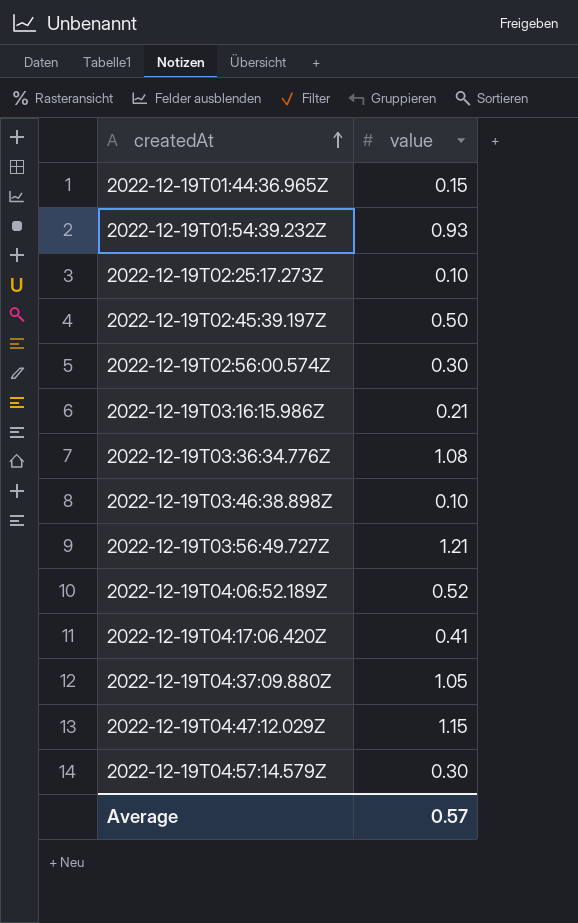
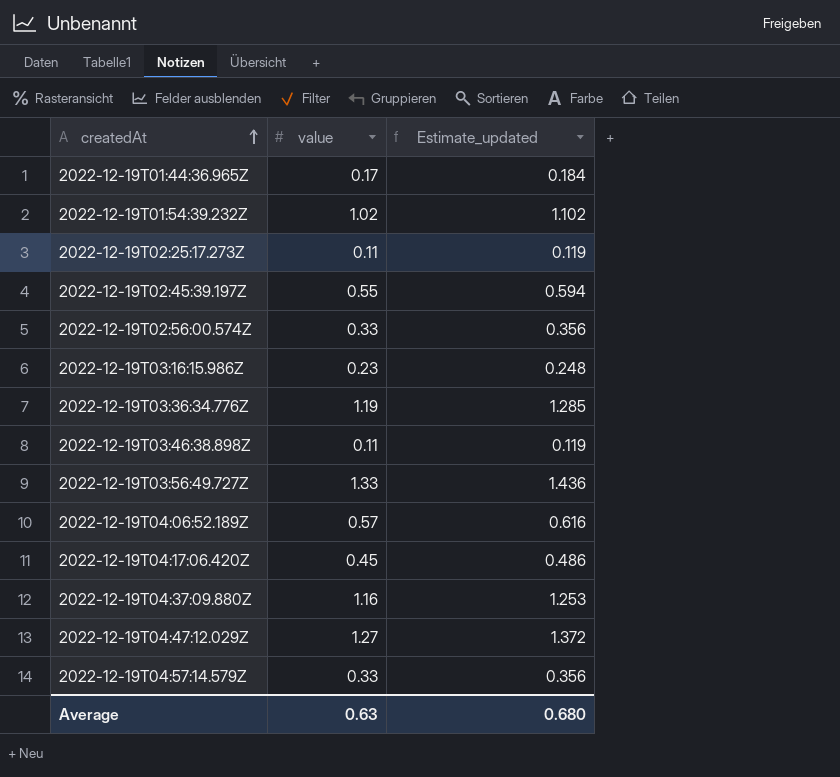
column Estimate_updated | formula: none -> [value] * 1.08
2022-12-19T01:44:36.965Z | value: 0.15 -> 0.17
2022-12-19T01:54:39.232Z | value: 0.93 -> 1.02
2022-12-19T02:25:17.273Z | value: 0.10 -> 0.11
2022-12-19T02:45:39.197Z | value: 0.50 -> 0.55
2022-12-19T02:56:00.574Z | value: 0.30 -> 0.33
2022-12-19T03:16:15.986Z | value: 0.21 -> 0.23
2022-12-19T03:36:34.776Z | value: 1.08 -> 1.19
2022-12-19T03:46:38.898Z | value: 0.10 -> 0.11
2022-12-19T03:56:49.727Z | value: 1.21 -> 1.33
2022-12-19T04:06:52.189Z | value: 0.52 -> 0.57
2022-12-19T04:17:06.420Z | value: 0.41 -> 0.45
2022-12-19T04:37:09.880Z | value: 1.05 -> 1.16
2022-12-19T04:47:12.029Z | value: 1.15 -> 1.27
2022-12-19T04:57:14.579Z | value: 0.30 -> 0.33
Average | value: 0.57 -> 0.63

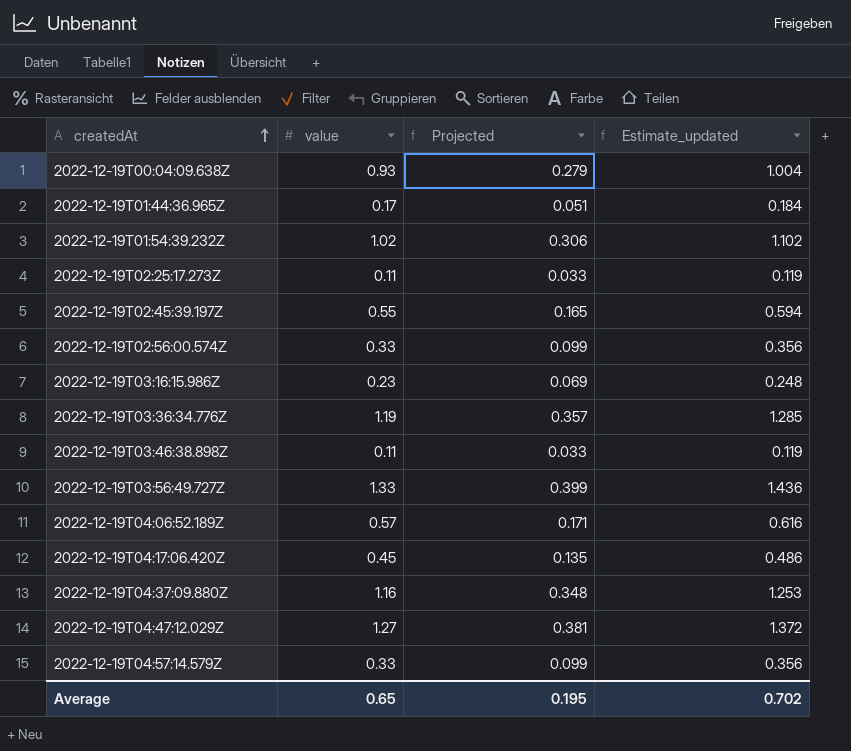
column Projected | formula: none -> [value] * 0.3
row 2022-12-19T00:04:09.638Z: none -> 0.93 | 0.279 | 1.004
Average | value: 0.63 -> 0.65
Average | Estimate_updated: 0.680 -> 0.702

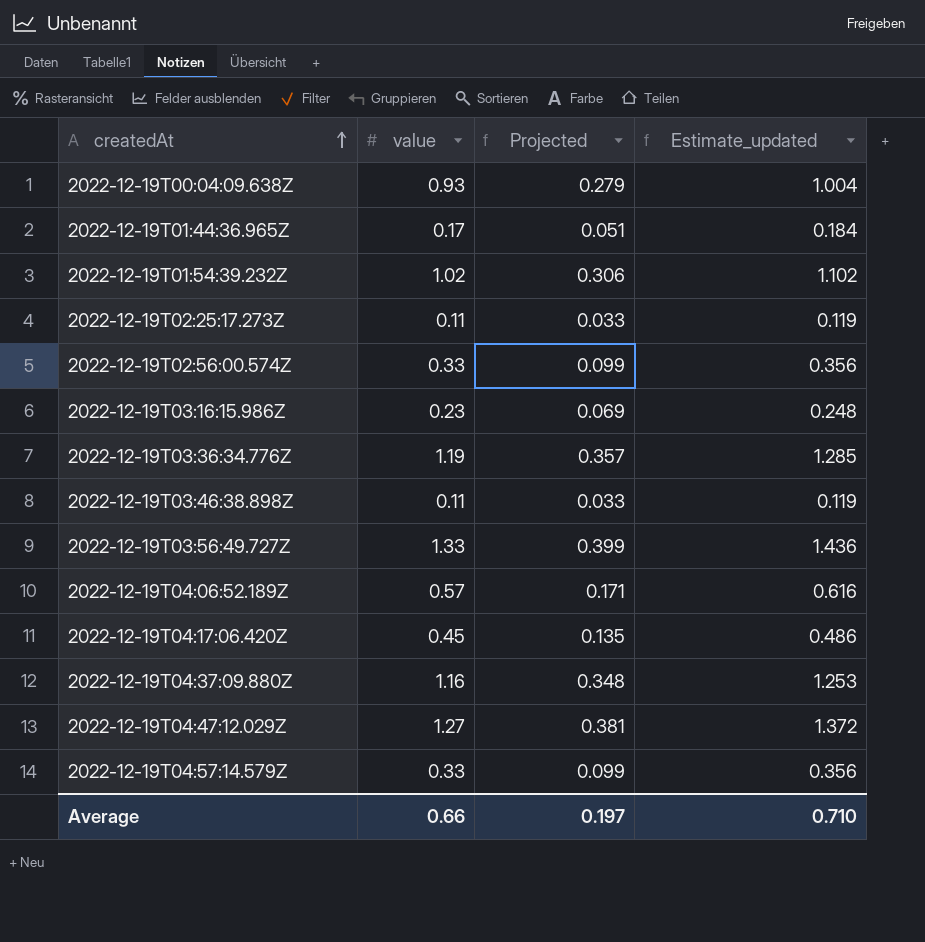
row 2022-12-19T02:45:39.197Z: 0.55 | 0.165 | 0.594 -> none
Average | value: 0.65 -> 0.66
Average | Projected: 0.195 -> 0.197
Average | Estimate_updated: 0.702 -> 0.710

